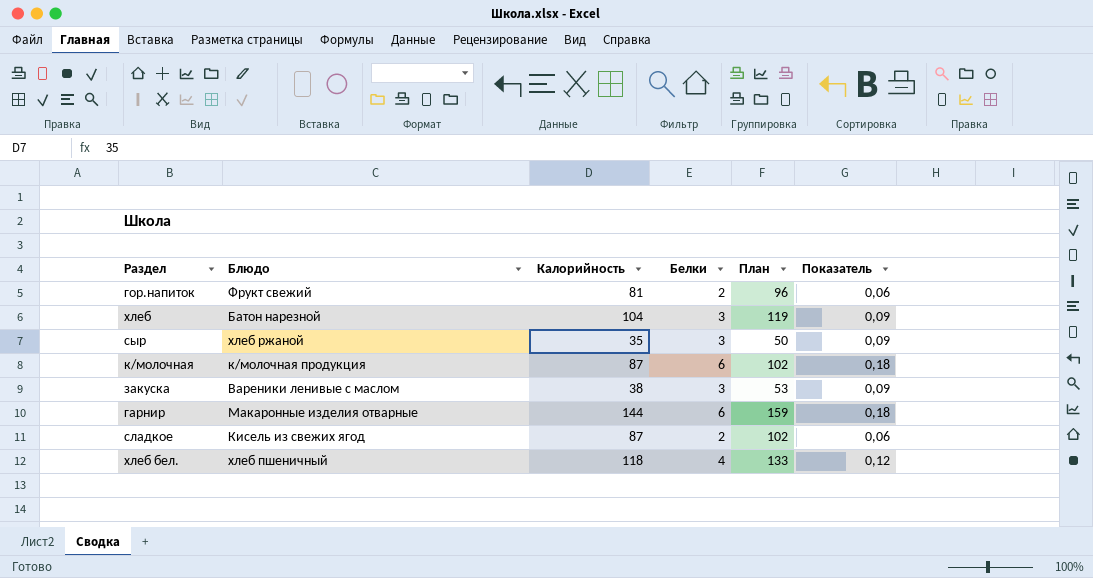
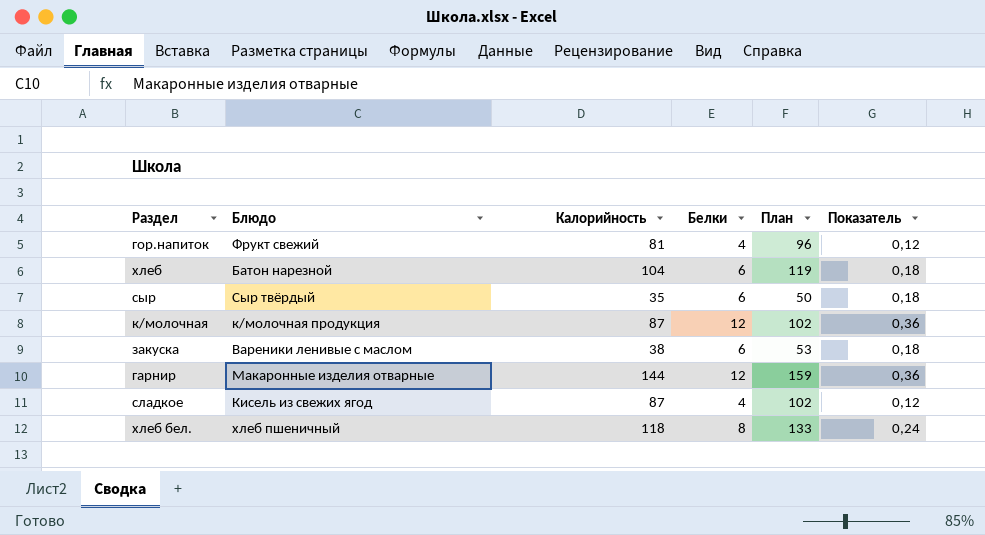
гор.напиток | Белки: 2 -> 4
гор.напиток | Показатель: 0,06 -> 0,12
хлеб | Белки: 3 -> 6
хлеб | Показатель: 0,09 -> 0,18
сыр | Блюдо: хлеб ржаной -> Сыр твёрдый
сыр | Белки: 3 -> 6
сыр | Показатель: 0,09 -> 0,18
к/молочная | Белки: 6 -> 12
к/молочная | Показатель: 0,18 -> 0,36
закуска | Белки: 3 -> 6
закуска | Показатель: 0,09 -> 0,18
гарнир | Белки: 6 -> 12
гарнир | Показатель: 0,18 -> 0,36
сладкое | Белки: 2 -> 4
сладкое | Показатель: 0,06 -> 0,12
хлеб бел. | Белки: 4 -> 8
хлеб бел. | Показатель: 0,12 -> 0,24

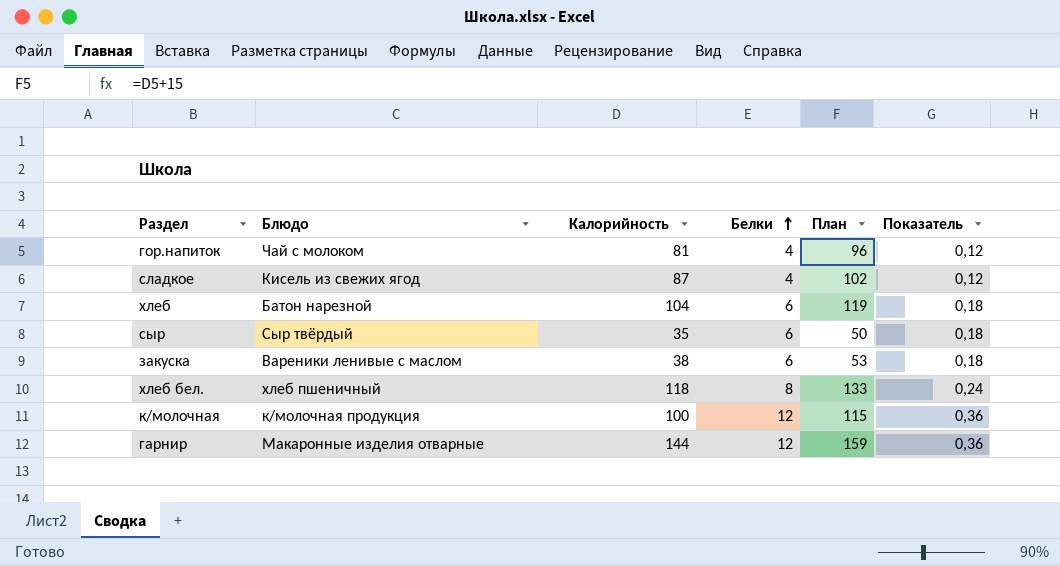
row order: none -> Белки ascending
гор.напиток | Блюдо: Фрукт свежий -> Чай с молоком
к/молочная | Калорийность: 87 -> 100
к/молочная | План: 102 -> 115

